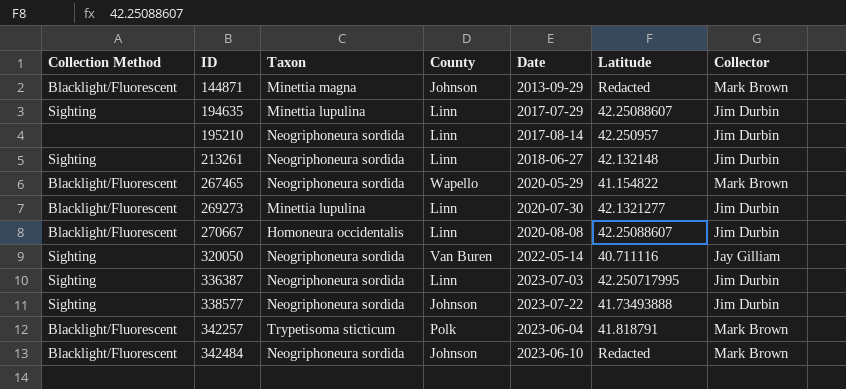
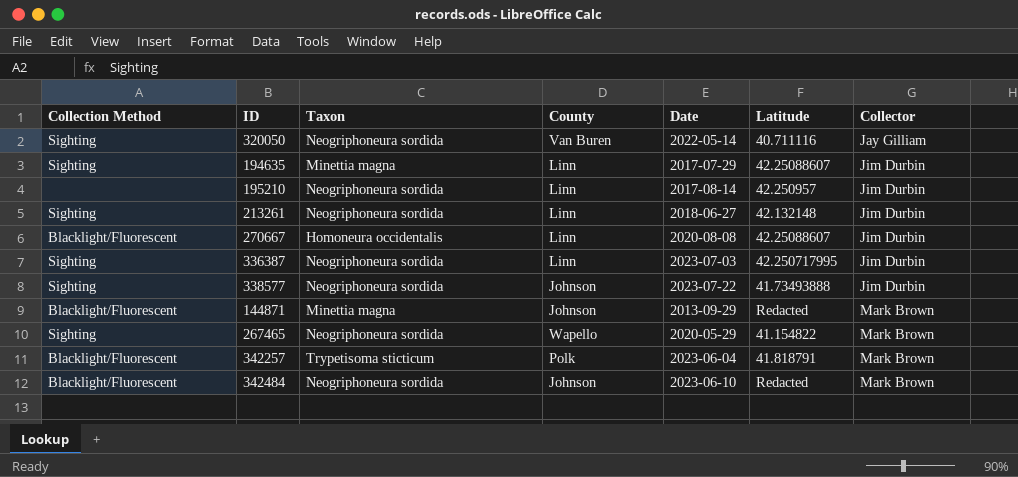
row order: ID ascending -> Collector ascending
row 269273: Blacklight/Fluorescent | Minettia lupulina | Linn | 2020-07-30 | 42.1321277 | Jim Durbin -> none
194635 | Taxon: Minettia lupulina -> Minettia magna
267465 | Collection Method: Blacklight/Fluorescent -> Sighting

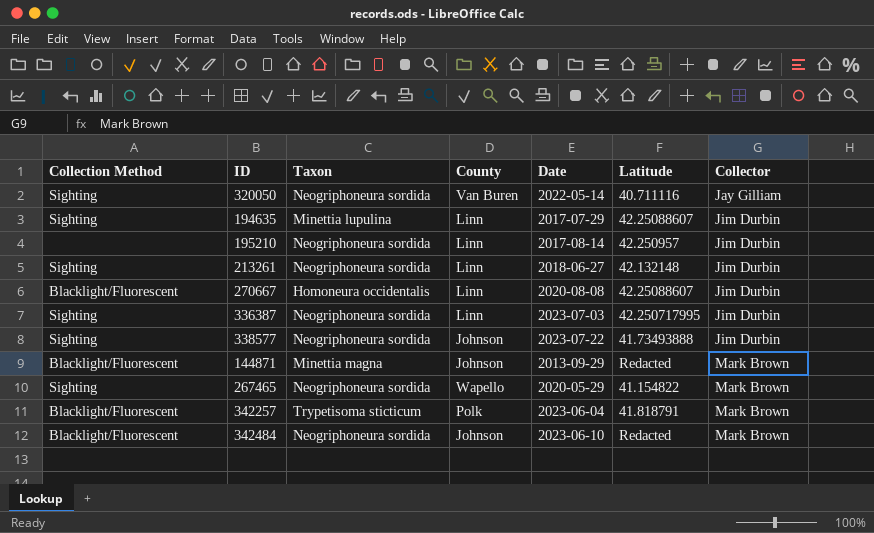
194635 | Taxon: Minettia magna -> Minettia lupulina

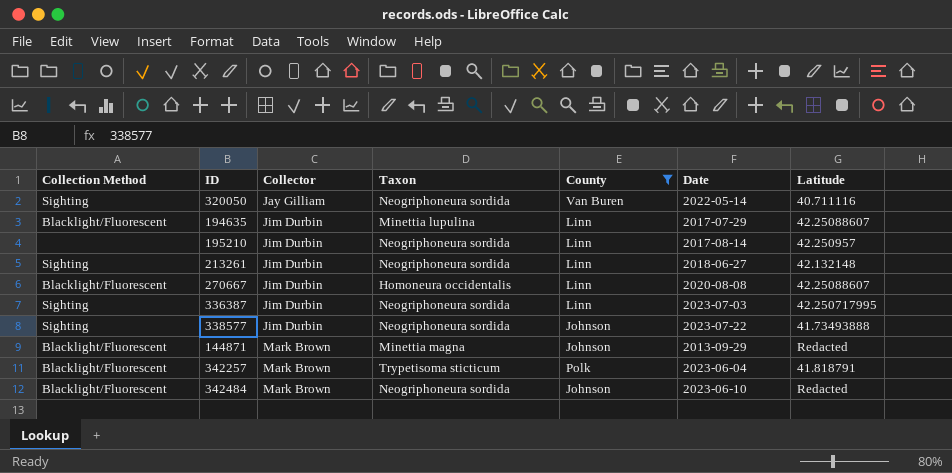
filter: none -> County != Wapello
column Collector | position: 7 -> 3
194635 | Collection Method: Sighting -> Blacklight/Fluorescent

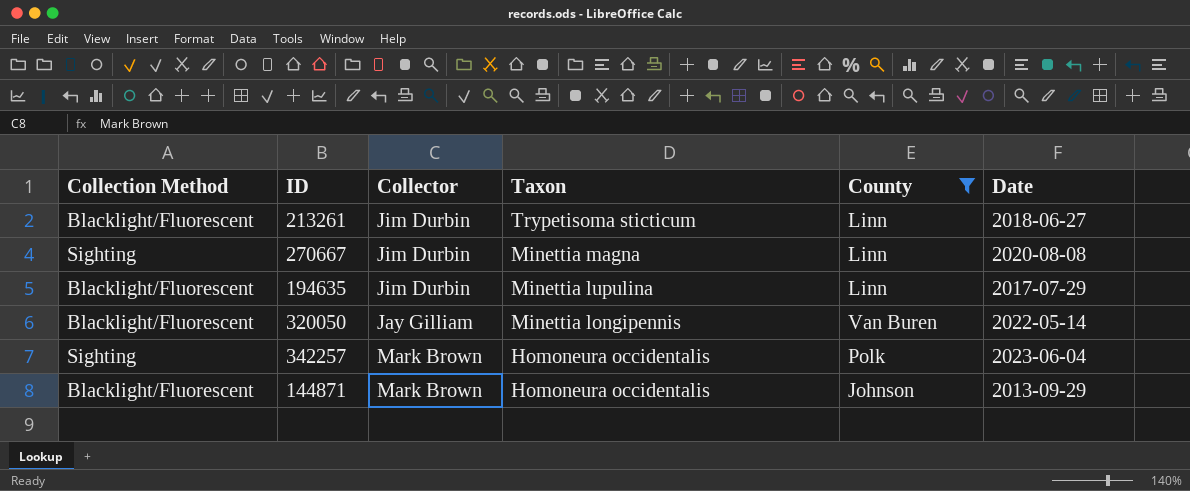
row order: Collector ascending -> Taxon descending
column Latitude | position: 7 -> none
row 195210: none | Jim Durbin | Neogriphoneura sordida | Linn | 2017-08-14 | 42.250957 -> none
row 336387: Sighting | Jim Durbin | Neogriphoneura sordida | Linn | 2023-07-03 | 42.250717995 -> none
row 338577: Sighting | Jim Durbin | Neogriphoneura sordida | Johnson | 2023-07-22 | 41.73493888 -> none
row 342484: Blacklight/Fluorescent | Mark Brown | Neogriphoneura sordida | Johnson | 2023-06-10 | Redacted -> none
213261 | Collection Method: Sighting -> Blacklight/Fluorescent
213261 | Taxon: Neogriphoneura sordida -> Trypetisoma sticticum
270667 | Collection Method: Blacklight/Fluorescent -> Sighting
270667 | Taxon: Homoneura occidentalis -> Minettia magna
320050 | Collection Method: Sighting -> Blacklight/Fluorescent
320050 | Taxon: Neogriphoneura sordida -> Minettia longipennis
342257 | Collection Method: Blacklight/Fluorescent -> Sighting
342257 | Taxon: Trypetisoma sticticum -> Homoneura occidentalis
144871 | Taxon: Minettia magna -> Homoneura occidentalis

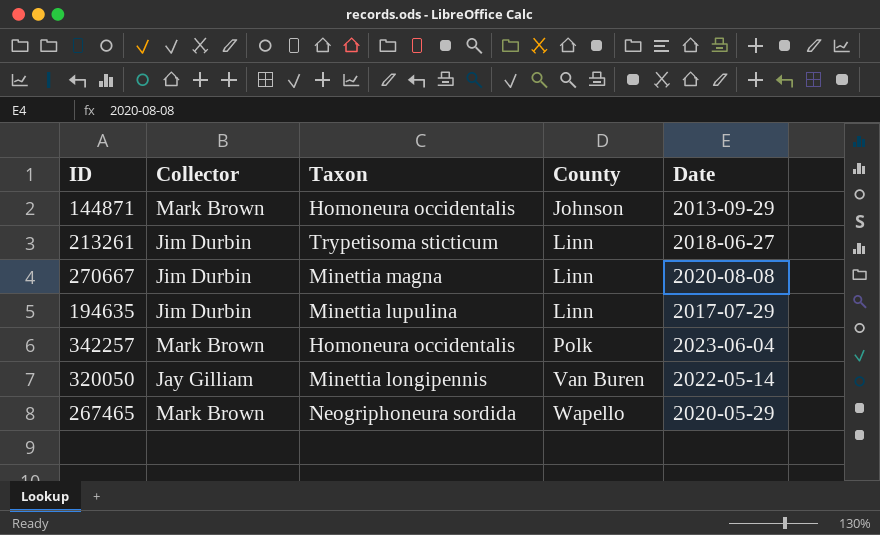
filter: County != Wapello -> none
row order: Taxon descending -> County ascending
column Collection Method | position: 1 -> none

